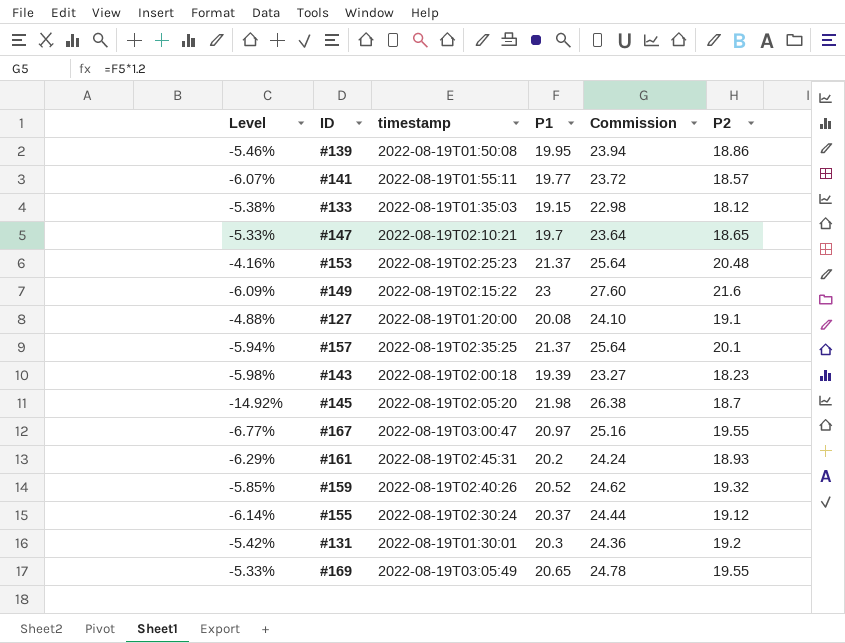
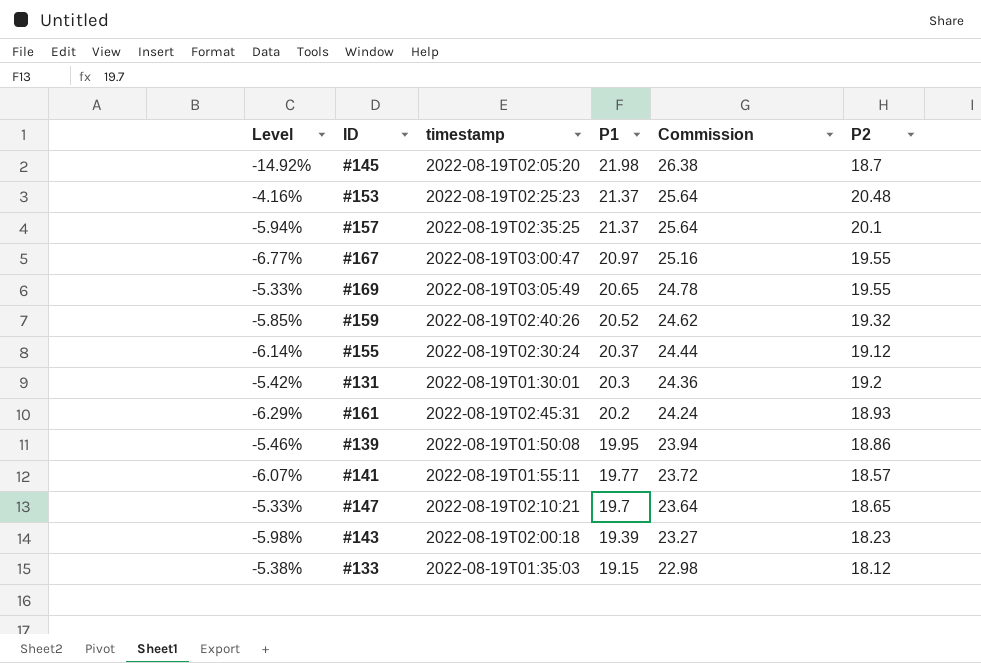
row order: none -> P1 descending
row #149: -6.09% | 2022-08-19T02:15:22 | 23 | 27.60 | 21.6 -> none
row #127: -4.88% | 2022-08-19T01:20:00 | 20.08 | 24.10 | 19.1 -> none

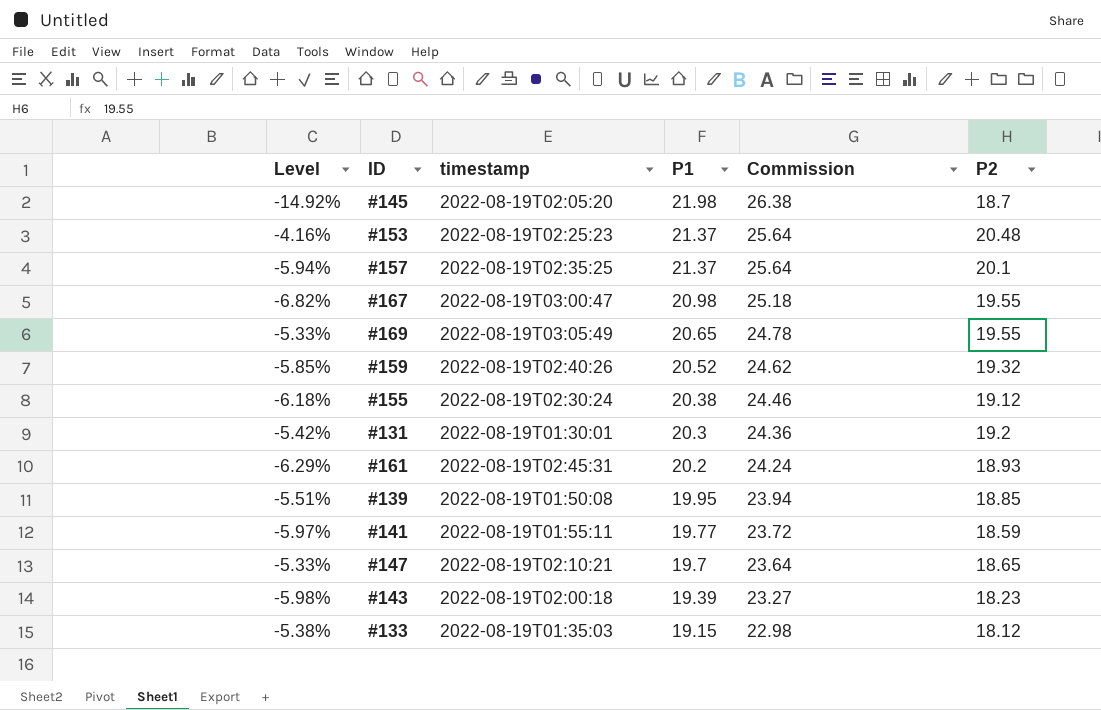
#167 | Level: -6.77% -> -6.82%
#167 | P1: 20.97 -> 20.98
#167 | Commission: 25.16 -> 25.18
#155 | Level: -6.14% -> -6.18%
#155 | P1: 20.37 -> 20.38
#155 | Commission: 24.44 -> 24.46
#139 | Level: -5.46% -> -5.51%
#139 | P2: 18.86 -> 18.85
#141 | Level: -6.07% -> -5.97%
#141 | P2: 18.57 -> 18.59

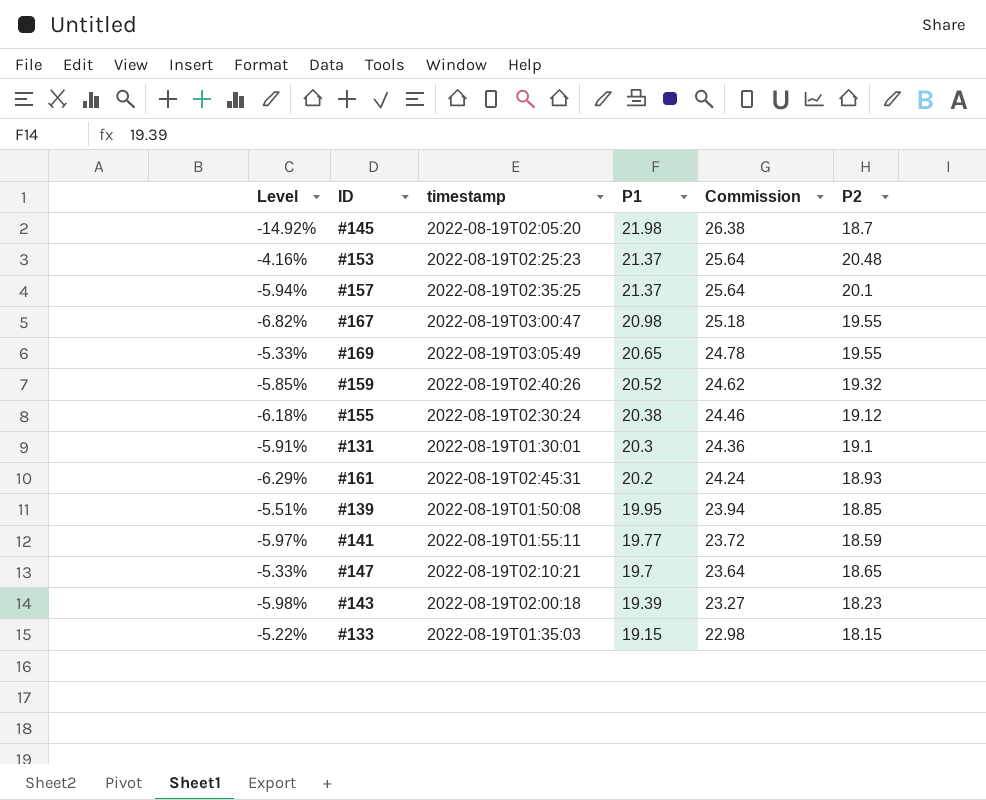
#131 | Level: -5.42% -> -5.91%
#131 | P2: 19.2 -> 19.1
#133 | Level: -5.38% -> -5.22%
#133 | P2: 18.12 -> 18.15

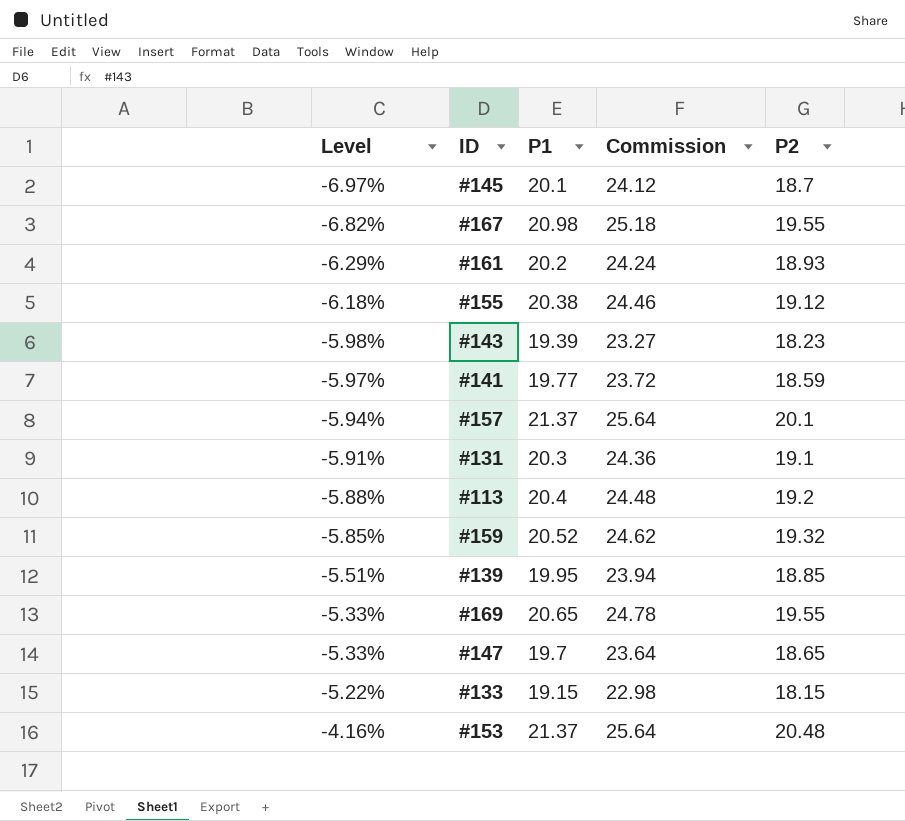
row order: P1 descending -> Level ascending
column timestamp | position: 3 -> none
#145 | Level: -14.92% -> -6.97%
#145 | P1: 21.98 -> 20.1
#145 | Commission: 26.38 -> 24.12
row #113: none -> -5.88% | 20.4 | 24.48 | 19.2

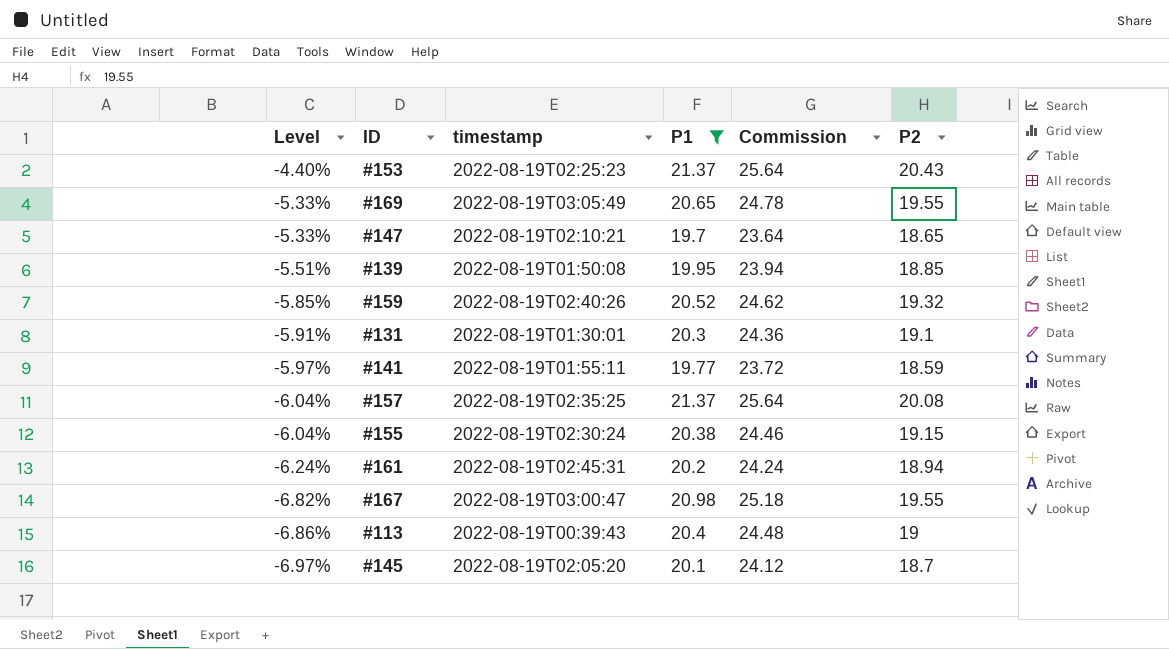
filter: none -> P1 >= 19.7
row order: Level ascending -> Level descending
column timestamp | position: none -> 3
#153 | Level: -4.16% -> -4.40%
#153 | P2: 20.48 -> 20.43
#157 | Level: -5.94% -> -6.04%
#157 | P2: 20.1 -> 20.08
#155 | Level: -6.18% -> -6.04%
#155 | P2: 19.12 -> 19.15
#161 | Level: -6.29% -> -6.24%
#161 | P2: 18.93 -> 18.94
#113 | Level: -5.88% -> -6.86%
#113 | P2: 19.2 -> 19

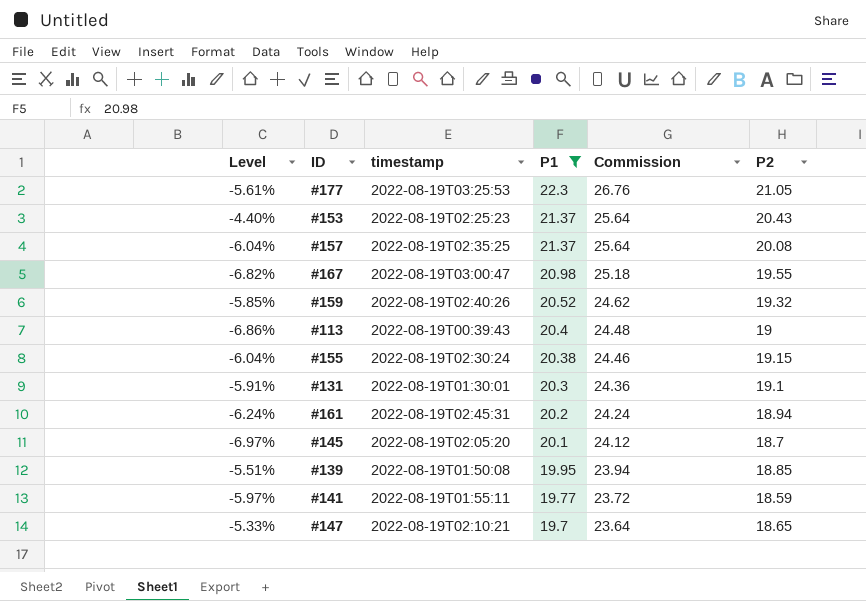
row order: Level descending -> P1 descending
row #169: -5.33% | 2022-08-19T03:05:49 | 20.65 | 24.78 | 19.55 -> none
row #177: none -> -5.61% | 2022-08-19T03:25:53 | 22.3 | 26.76 | 21.05

